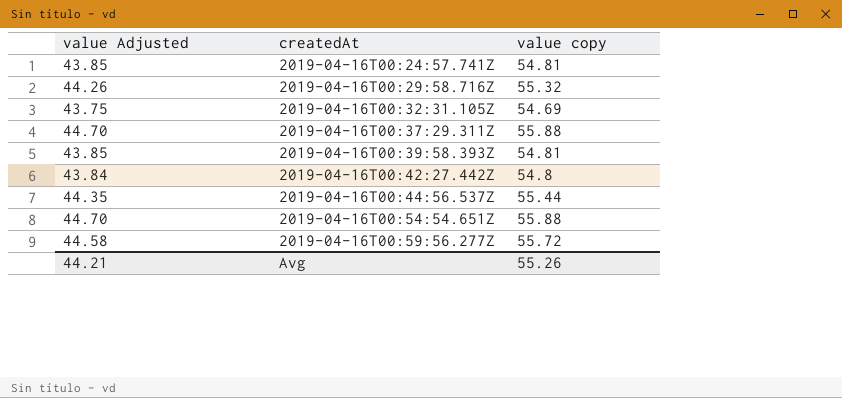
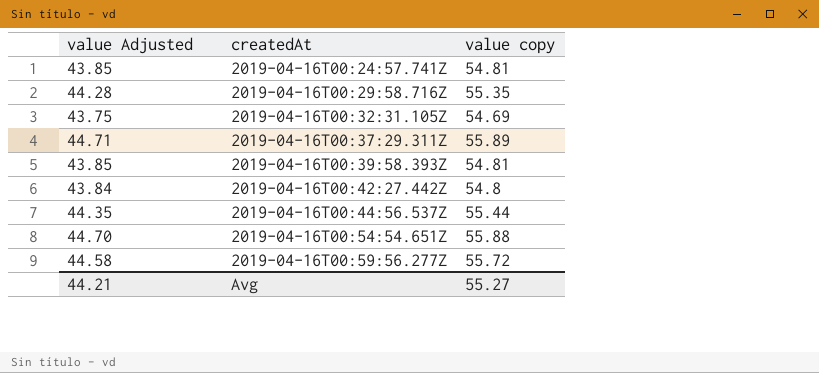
2019-04-16T00:29:58.716Z | value Adjusted: 44.26 -> 44.28
2019-04-16T00:29:58.716Z | value copy: 55.32 -> 55.35
2019-04-16T00:37:29.311Z | value Adjusted: 44.70 -> 44.71
2019-04-16T00:37:29.311Z | value copy: 55.88 -> 55.89
Avg | value copy: 55.26 -> 55.27

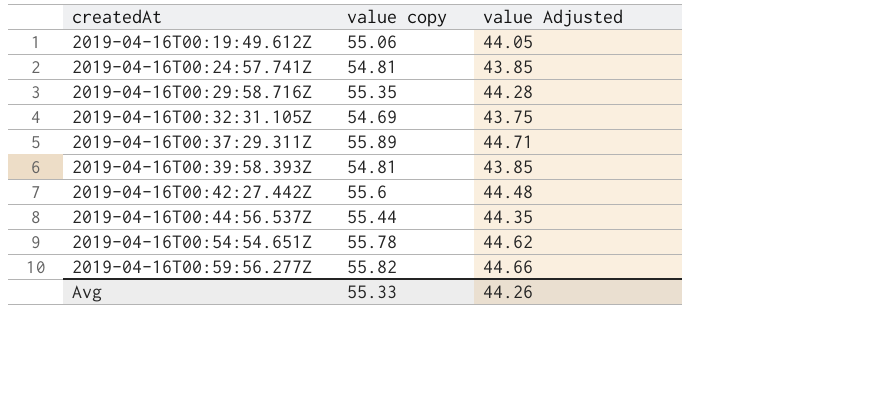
column value Adjusted | position: 1 -> 3
row 2019-04-16T00:19:49.612Z: none -> 55.06 | 44.05
2019-04-16T00:42:27.442Z | value copy: 54.8 -> 55.6
2019-04-16T00:42:27.442Z | value Adjusted: 43.84 -> 44.48
2019-04-16T00:54:54.651Z | value copy: 55.88 -> 55.78
2019-04-16T00:54:54.651Z | value Adjusted: 44.70 -> 44.62
2019-04-16T00:59:56.277Z | value copy: 55.72 -> 55.82
2019-04-16T00:59:56.277Z | value Adjusted: 44.58 -> 44.66
Avg | value copy: 55.27 -> 55.33
Avg | value Adjusted: 44.21 -> 44.26

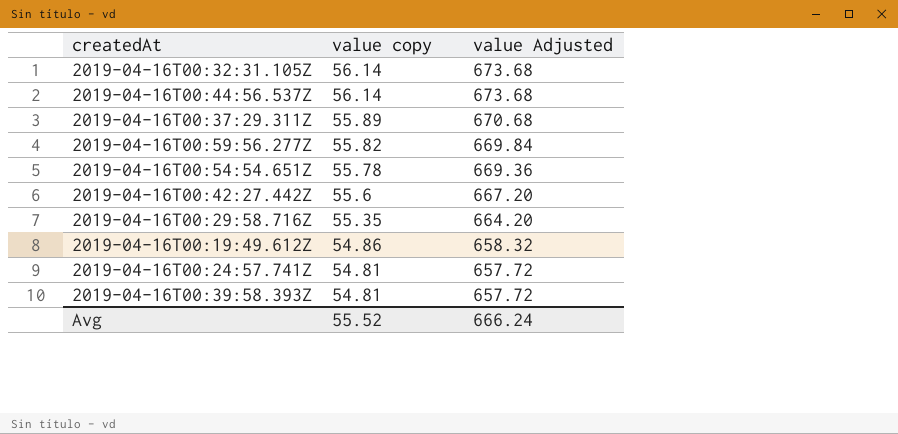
row order: createdAt ascending -> value copy descending
column value Adjusted | formula: [value copy] * 0.8 -> [value copy] * 12
2019-04-16T00:32:31.105Z | value copy: 54.69 -> 56.14
2019-04-16T00:44:56.537Z | value copy: 55.44 -> 56.14
2019-04-16T00:19:49.612Z | value copy: 55.06 -> 54.86
Avg | value copy: 55.33 -> 55.52
Avg | value Adjusted: 44.26 -> 666.24

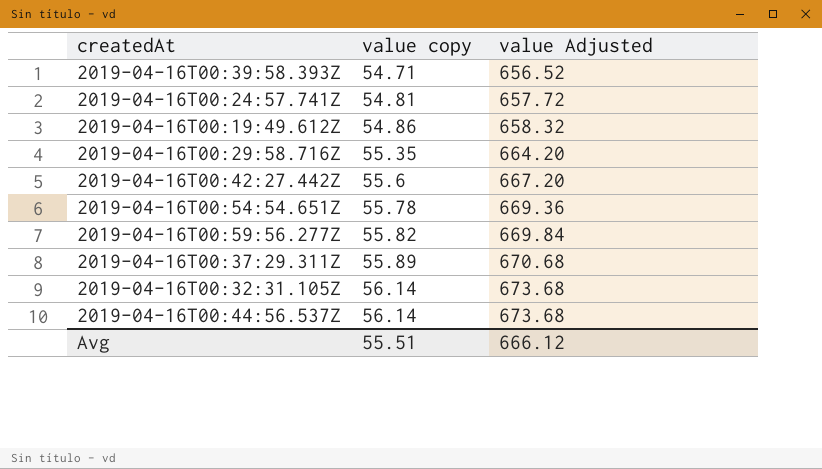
row order: value copy descending -> value copy ascending
2019-04-16T00:39:58.393Z | value copy: 54.81 -> 54.71
2019-04-16T00:39:58.393Z | value Adjusted: 657.72 -> 656.52
Avg | value copy: 55.52 -> 55.51
Avg | value Adjusted: 666.24 -> 666.12

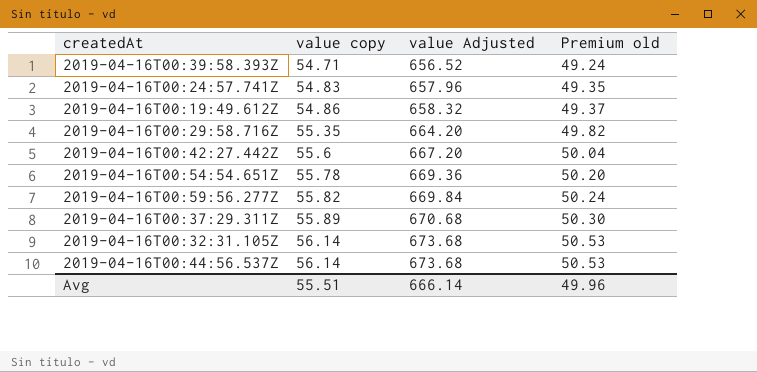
column Premium old | formula: none -> [value copy] * 0.9
2019-04-16T00:24:57.741Z | value copy: 54.81 -> 54.83
2019-04-16T00:24:57.741Z | value Adjusted: 657.72 -> 657.96
Avg | value Adjusted: 666.12 -> 666.14

